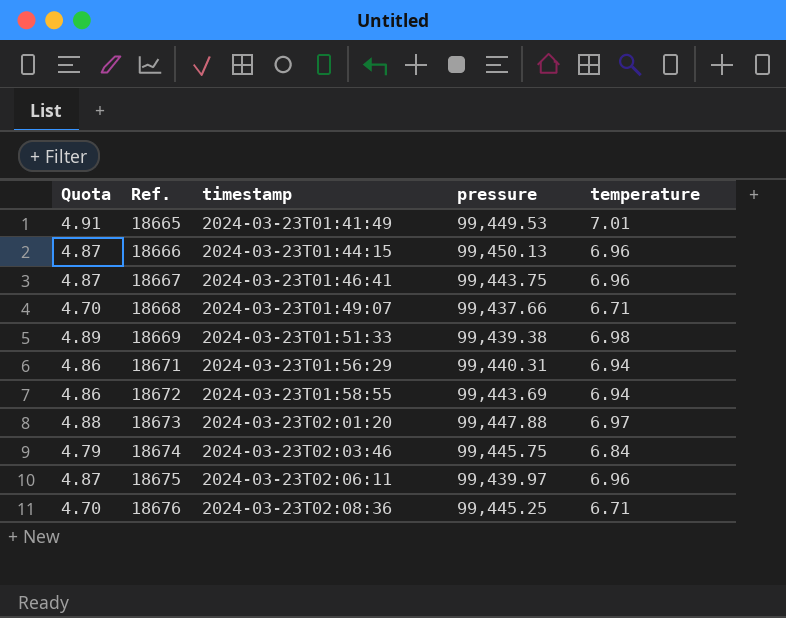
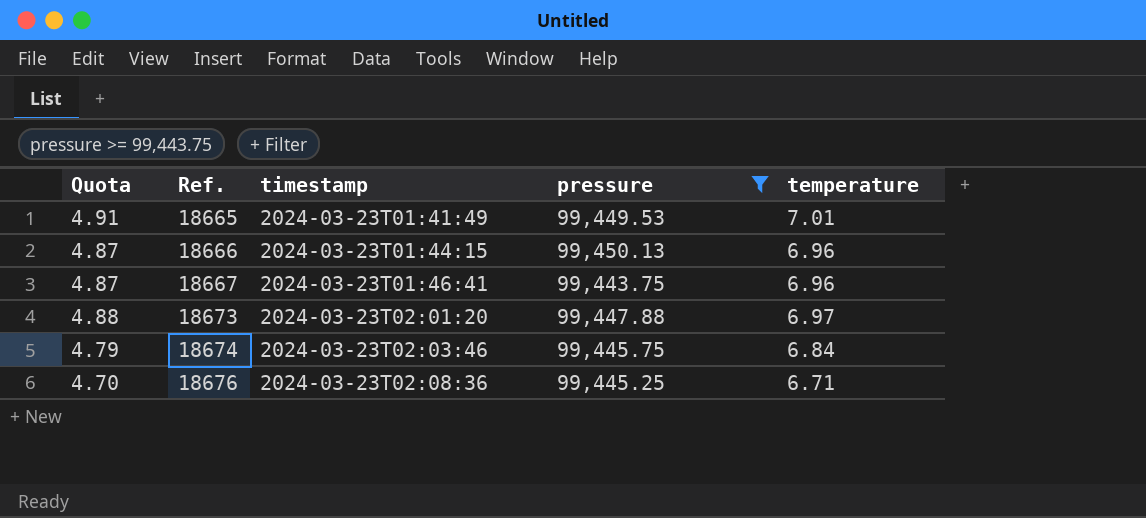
filter: none -> pressure >= 99,443.75

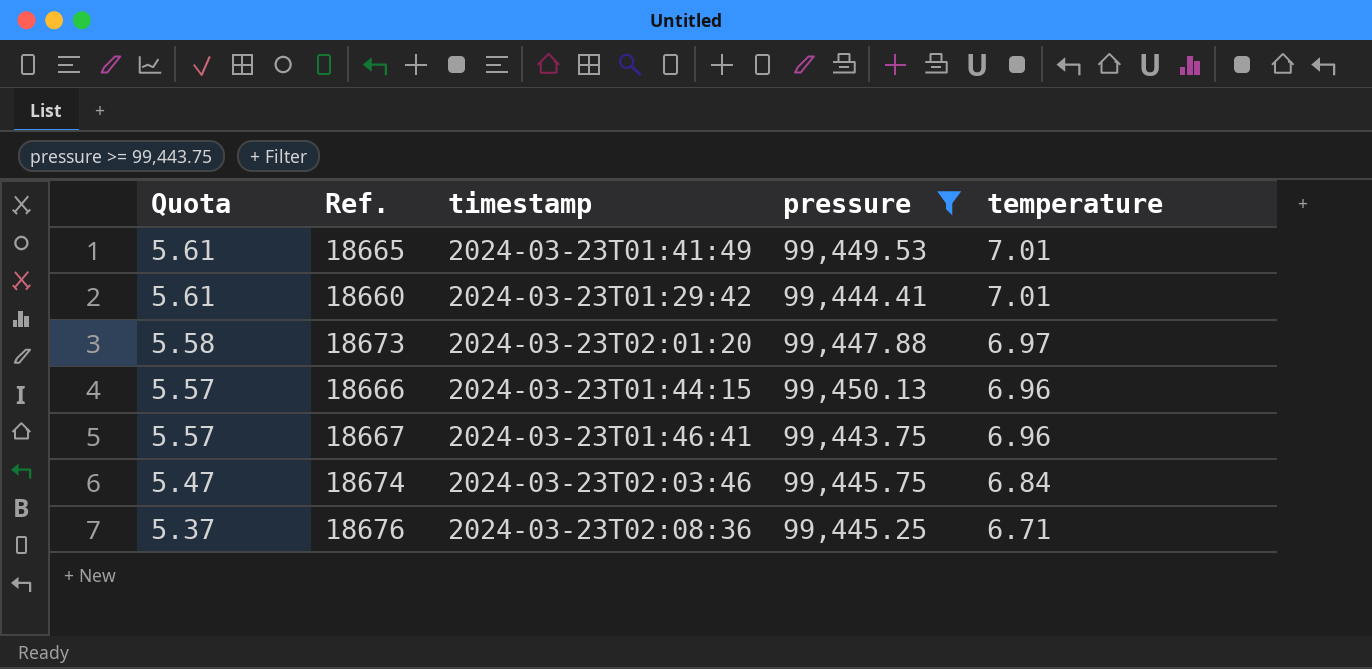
row order: Ref. ascending -> Quota descending
column Quota | formula: [temperature] * 0.7 -> [temperature] * 0.8
row 18660: none -> 5.61 | 2024-03-23T01:29:42 | 99,444.41 | 7.01

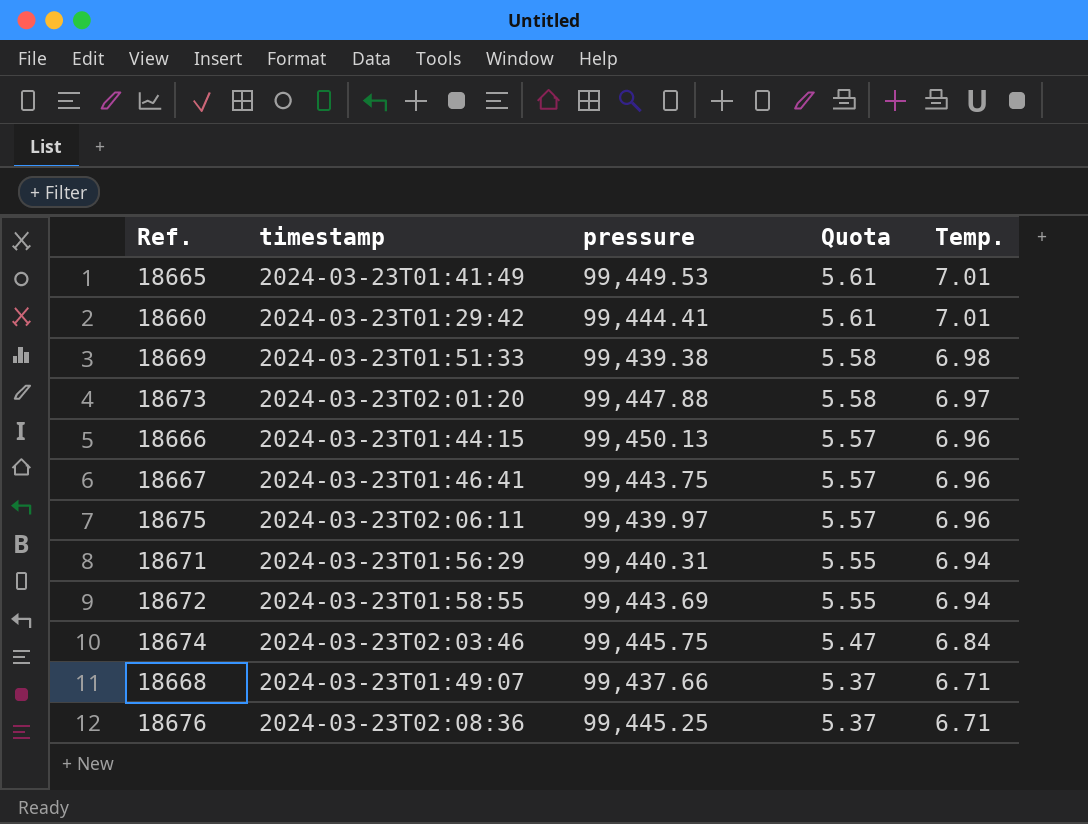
filter: pressure >= 99,443.75 -> none
column Quota | position: 1 -> 4
column name: temperature -> Temp.

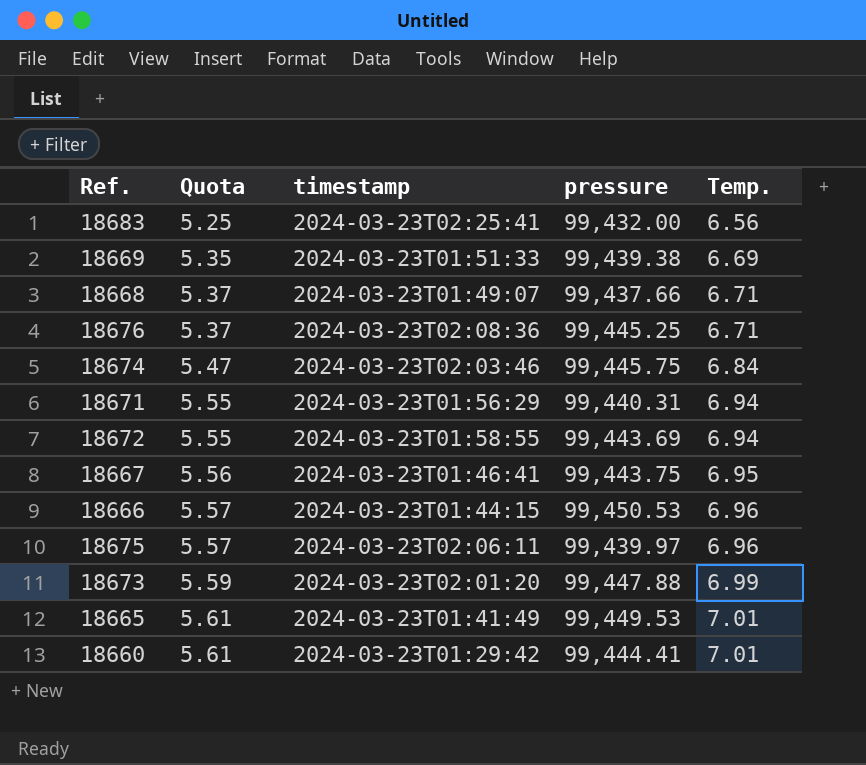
row order: Quota descending -> Quota ascending
column Quota | position: 4 -> 2
row 18683: none -> 5.25 | 2024-03-23T02:25:41 | 99,432.00 | 6.56
18669 | Quota: 5.58 -> 5.35
18669 | Temp.: 6.98 -> 6.69
18667 | Quota: 5.57 -> 5.56
18667 | Temp.: 6.96 -> 6.95
18666 | pressure: 99,450.13 -> 99,450.53
18673 | Quota: 5.58 -> 5.59
18673 | Temp.: 6.97 -> 6.99

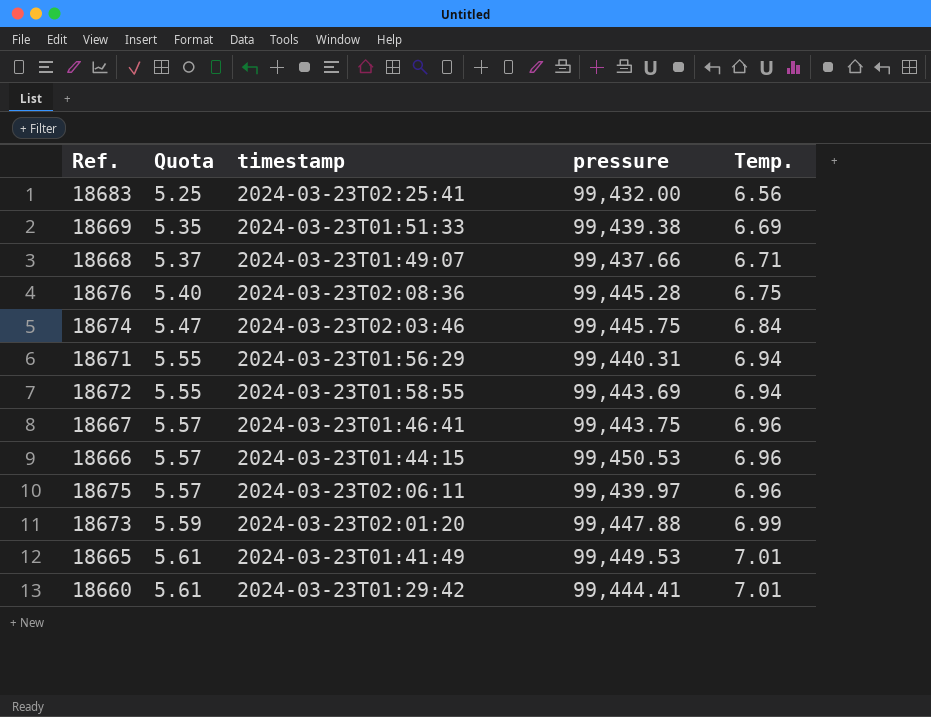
18676 | Quota: 5.37 -> 5.40
18676 | pressure: 99,445.25 -> 99,445.28
18676 | Temp.: 6.71 -> 6.75
18667 | Quota: 5.56 -> 5.57
18667 | Temp.: 6.95 -> 6.96

